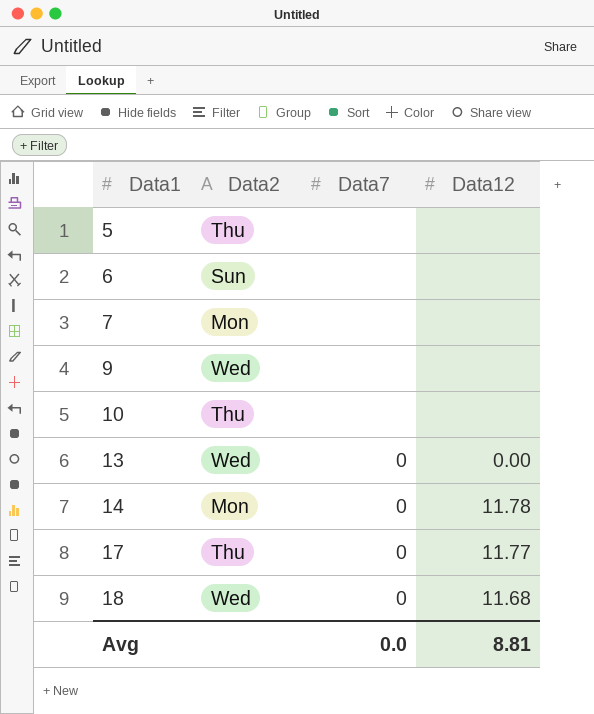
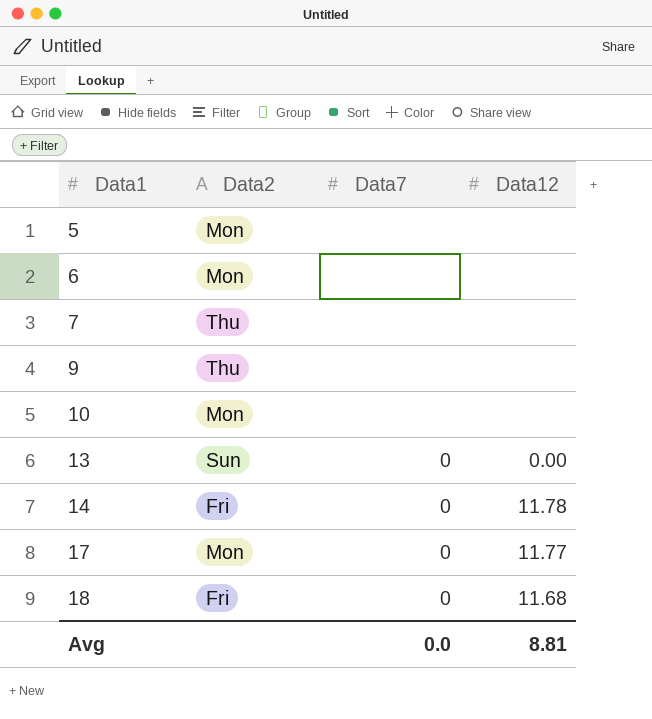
5 | Data2: Thu -> Mon
6 | Data2: Sun -> Mon
7 | Data2: Mon -> Thu
9 | Data2: Wed -> Thu
10 | Data2: Thu -> Mon
13 | Data2: Wed -> Sun
14 | Data2: Mon -> Fri
17 | Data2: Thu -> Mon
18 | Data2: Wed -> Fri

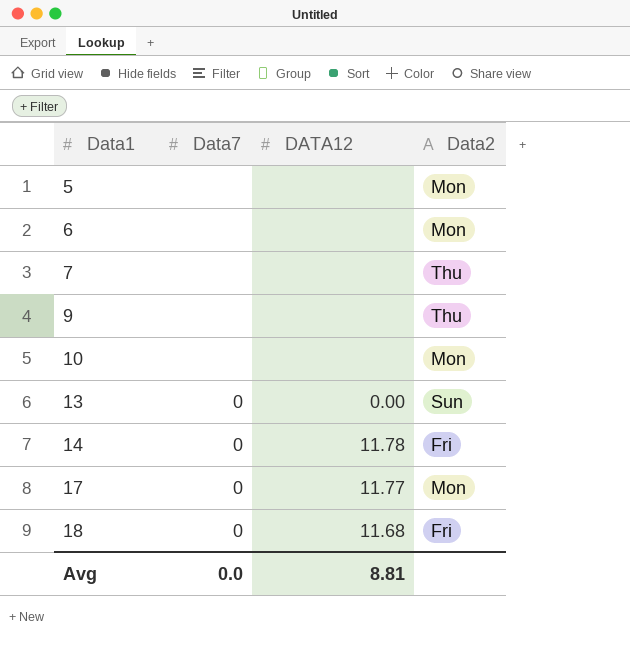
column name: Data12 -> DATA12
column Data2 | position: 2 -> 4

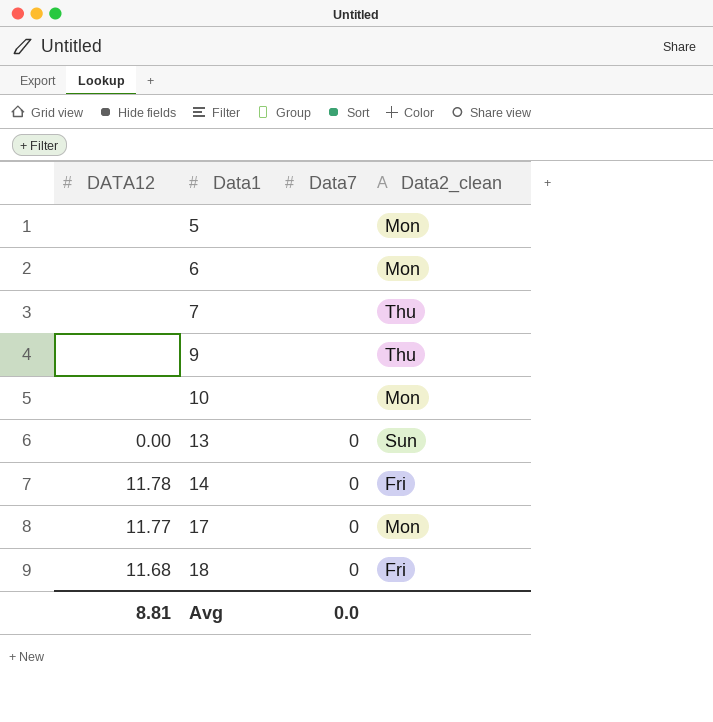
column DATA12 | position: 3 -> 1
column name: Data2 -> Data2_clean

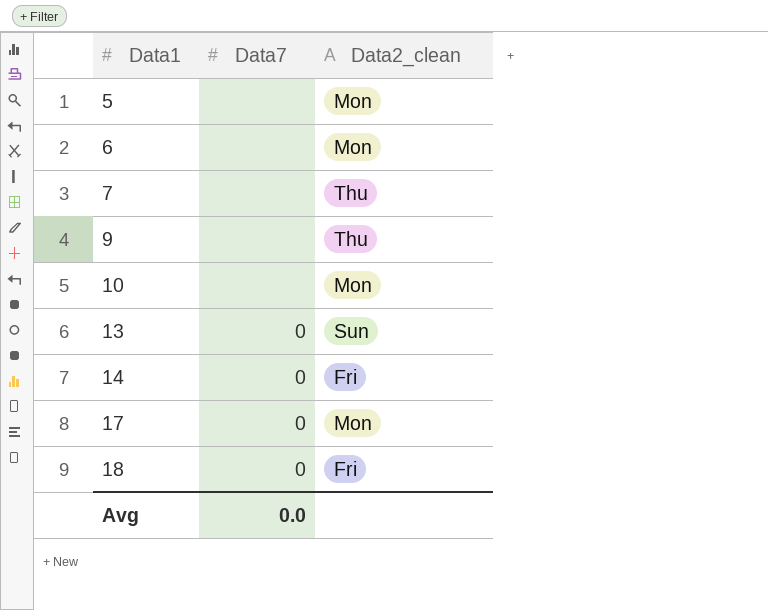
column DATA12 | position: 1 -> none

